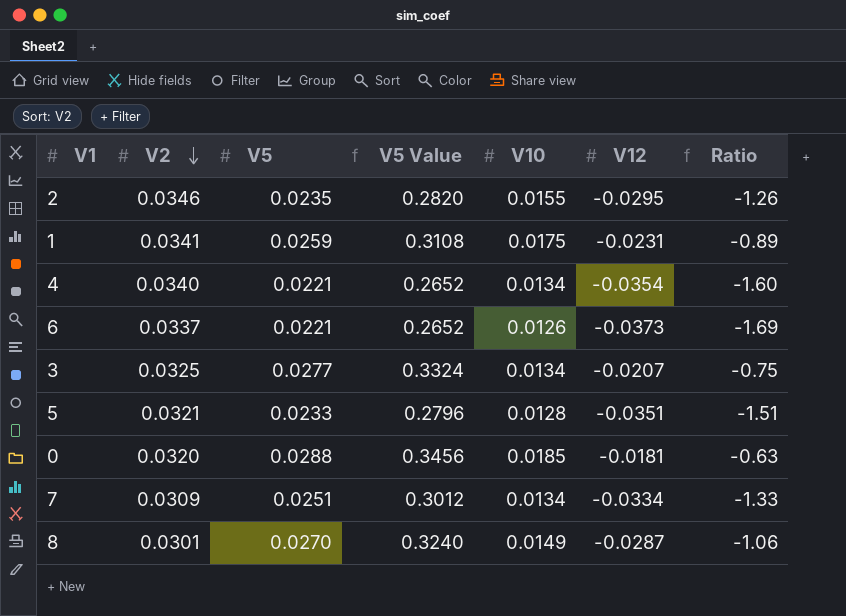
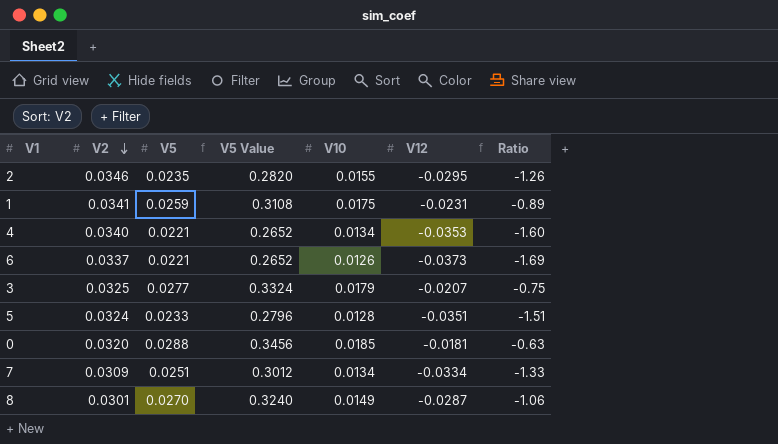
4 | V12: -0.0354 -> -0.0353
3 | V10: 0.0134 -> 0.0179
5 | V2: 0.0321 -> 0.0324

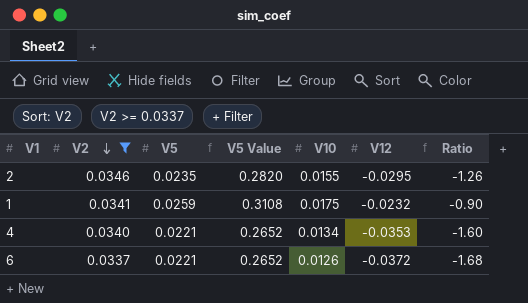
filter: none -> V2 >= 0.0337
1 | V12: -0.0231 -> -0.0232
1 | Ratio: -0.89 -> -0.90
6 | V12: -0.0373 -> -0.0372
6 | Ratio: -1.69 -> -1.68

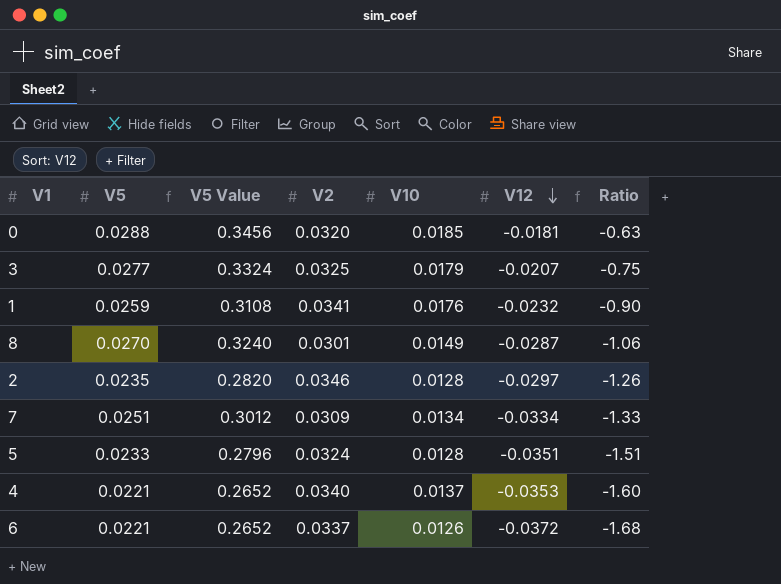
filter: V2 >= 0.0337 -> none
row order: V2 descending -> V12 descending
column V2 | position: 2 -> 4
1 | V10: 0.0175 -> 0.0176
2 | V10: 0.0155 -> 0.0128
2 | V12: -0.0295 -> -0.0297
4 | V10: 0.0134 -> 0.0137

